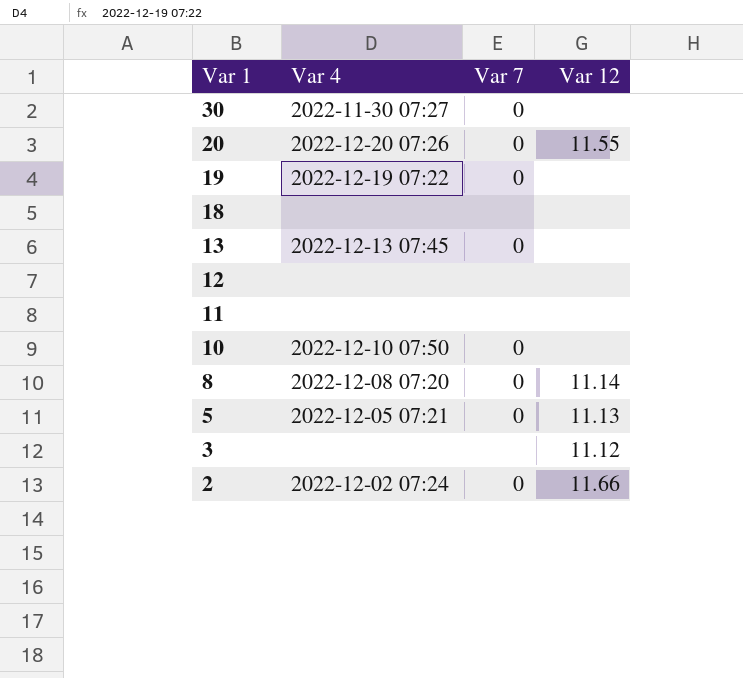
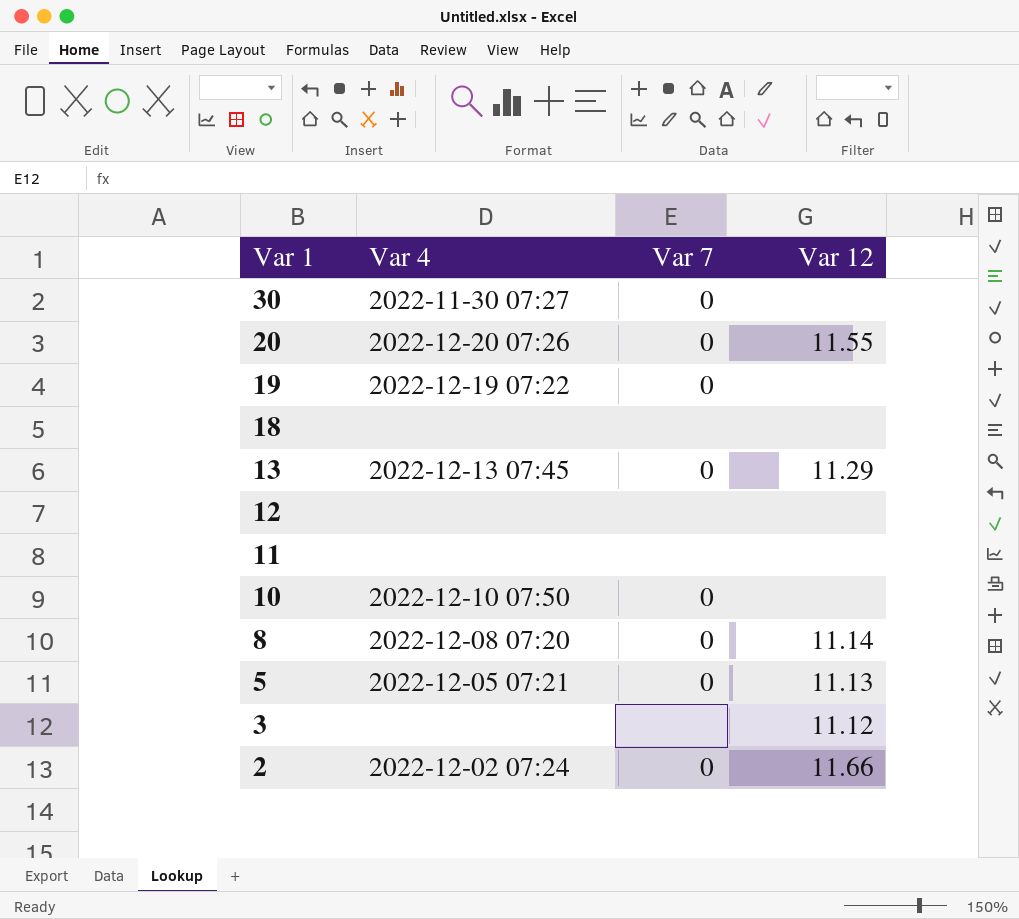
13 | Var 12: none -> 11.29

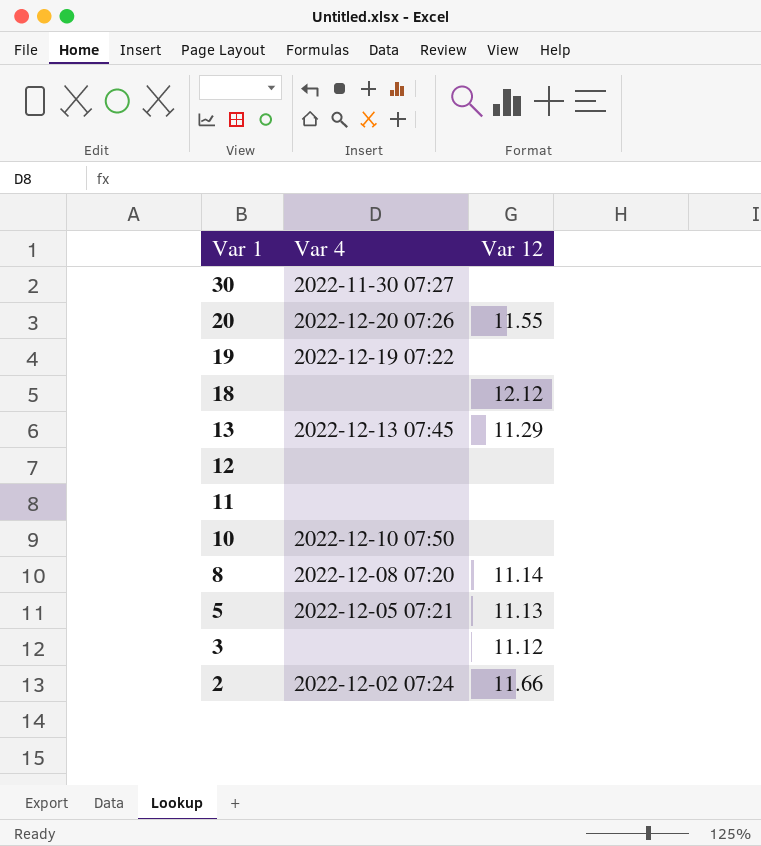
column Var 7 | position: 3 -> none
18 | Var 12: none -> 12.12

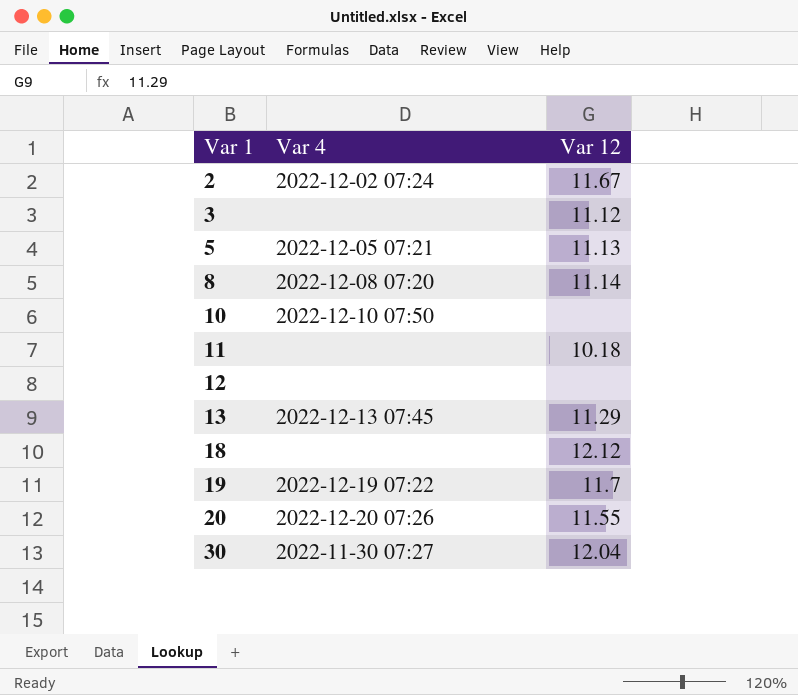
row order: Var 1 descending -> Var 1 ascending
2 | Var 12: 11.66 -> 11.67
11 | Var 12: none -> 10.18
19 | Var 12: none -> 11.7
30 | Var 12: none -> 12.04

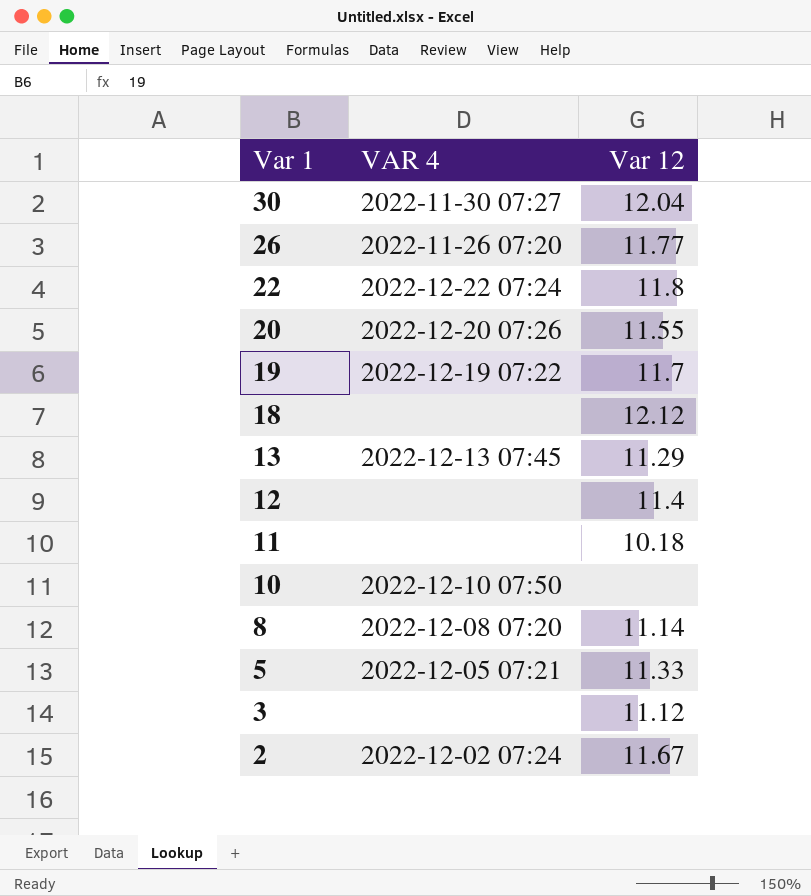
row order: Var 1 ascending -> Var 1 descending
column name: Var 4 -> VAR 4
row 26: none -> 2022-11-26 07:20 | 11.77
row 22: none -> 2022-12-22 07:24 | 11.8
12 | Var 12: none -> 11.4
5 | Var 12: 11.13 -> 11.33

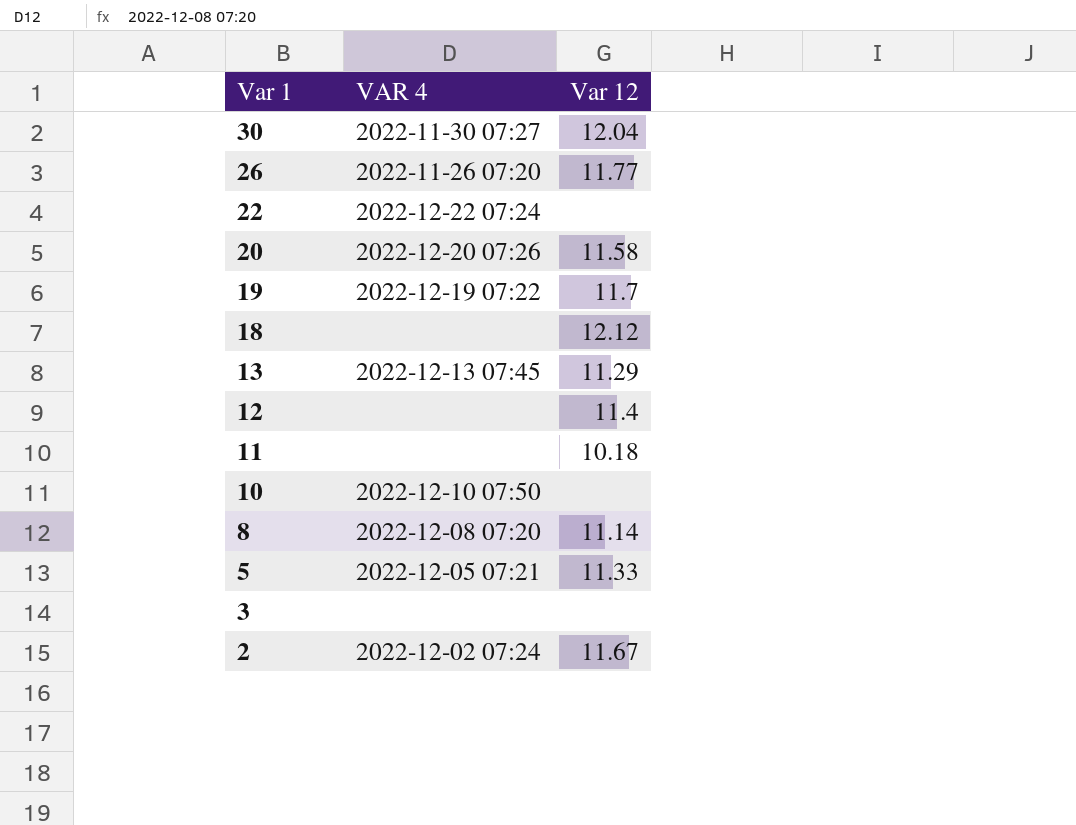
22 | Var 12: 11.8 -> none
20 | Var 12: 11.55 -> 11.58
3 | Var 12: 11.12 -> none

